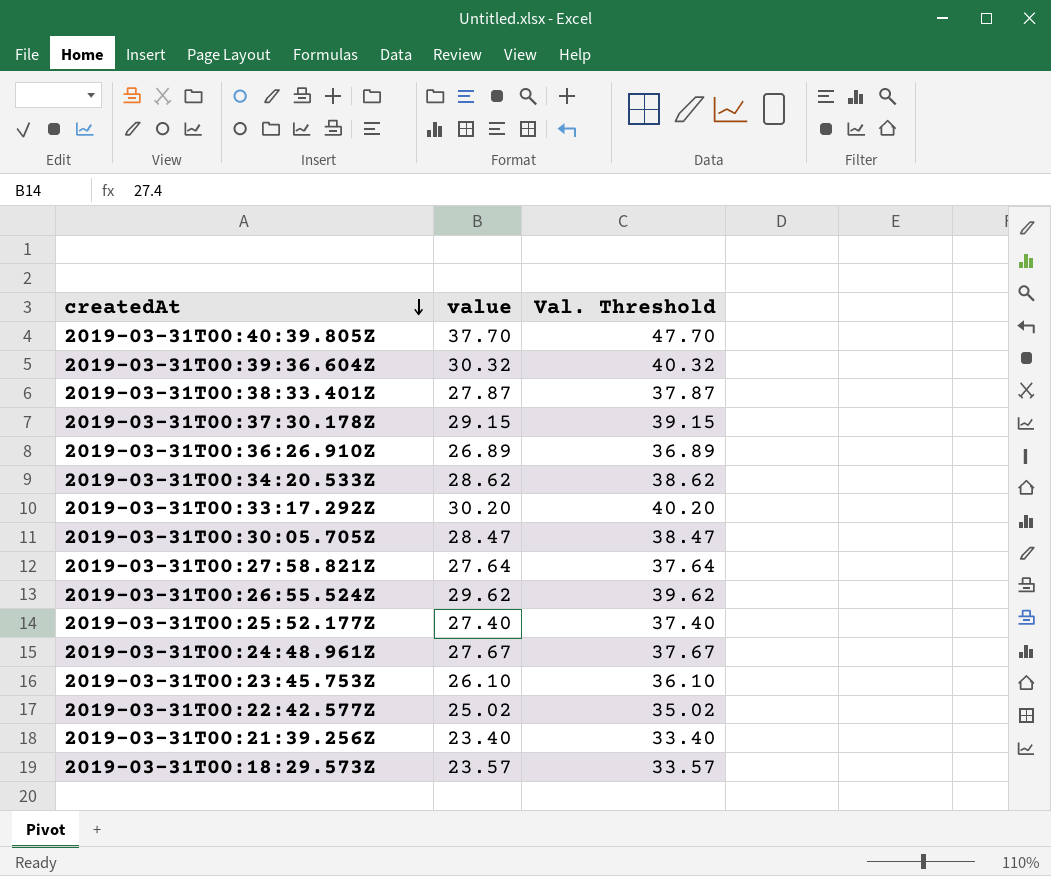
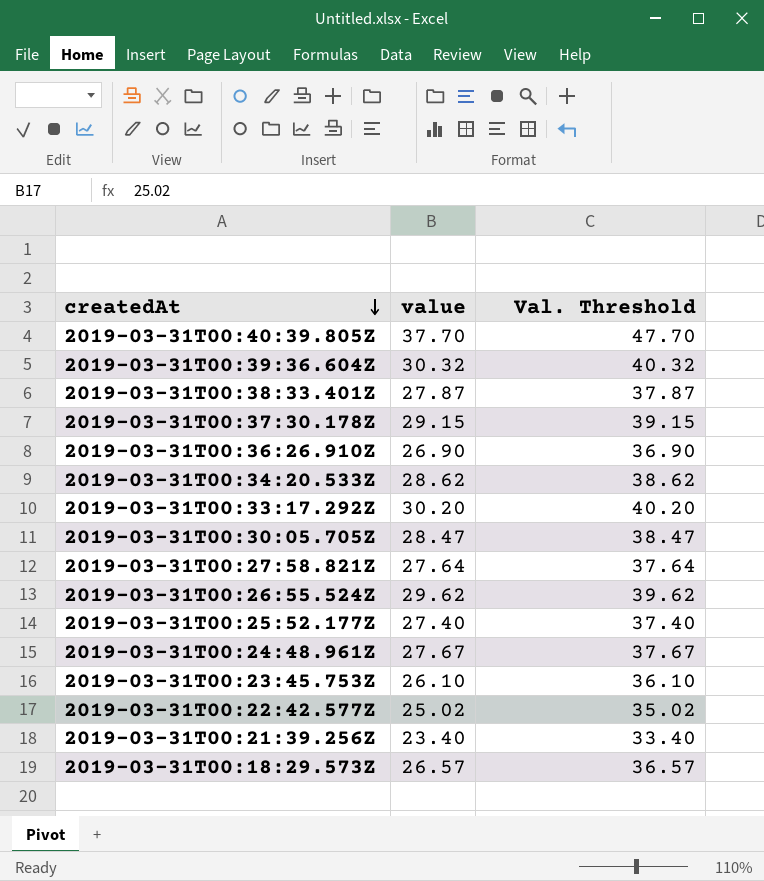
2019-03-31T00:36:26.910Z | value: 26.89 -> 26.90
2019-03-31T00:36:26.910Z | Val. Threshold: 36.89 -> 36.90
2019-03-31T00:18:29.573Z | value: 23.57 -> 26.57
2019-03-31T00:18:29.573Z | Val. Threshold: 33.57 -> 36.57

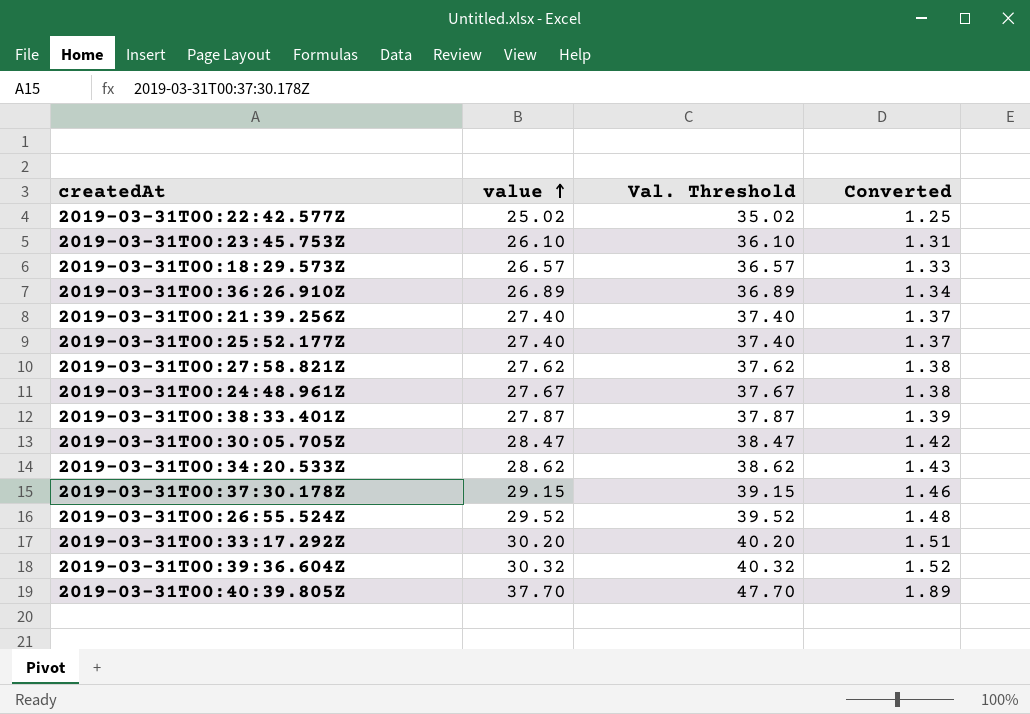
row order: createdAt descending -> value ascending
column Converted | formula: none -> [value] * 0.05
2019-03-31T00:36:26.910Z | value: 26.90 -> 26.89
2019-03-31T00:36:26.910Z | Val. Threshold: 36.90 -> 36.89
2019-03-31T00:21:39.256Z | value: 23.40 -> 27.40
2019-03-31T00:21:39.256Z | Val. Threshold: 33.40 -> 37.40
2019-03-31T00:27:58.821Z | value: 27.64 -> 27.62
2019-03-31T00:27:58.821Z | Val. Threshold: 37.64 -> 37.62
2019-03-31T00:26:55.524Z | value: 29.62 -> 29.52
2019-03-31T00:26:55.524Z | Val. Threshold: 39.62 -> 39.52

